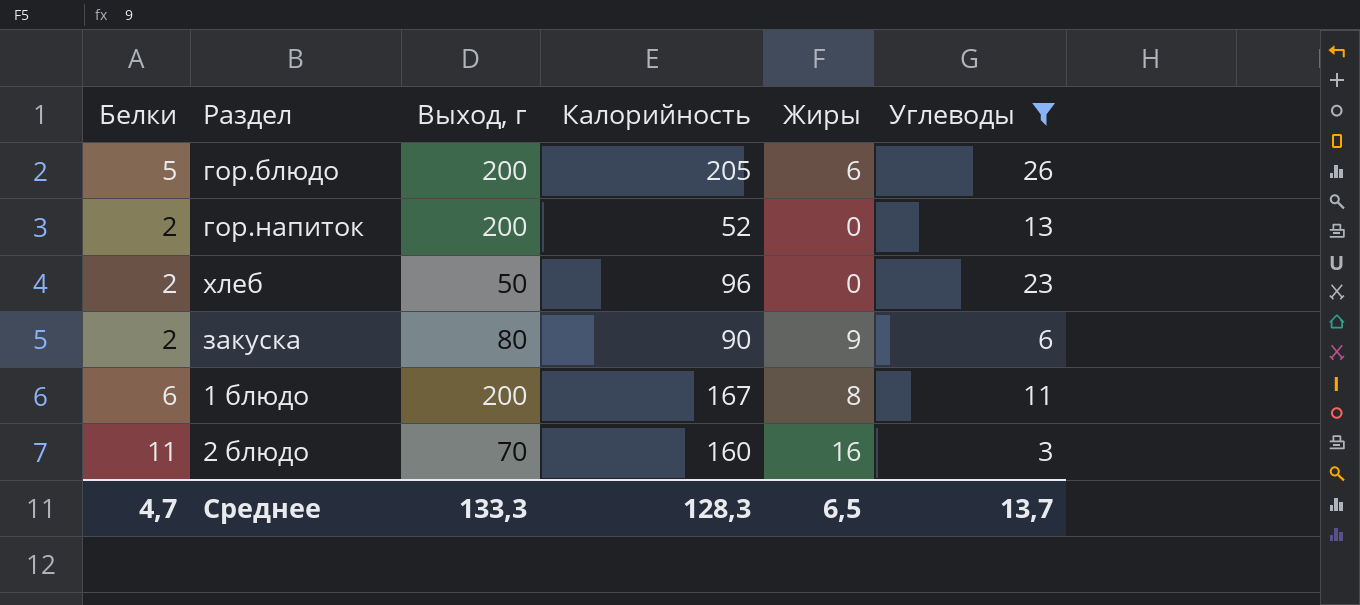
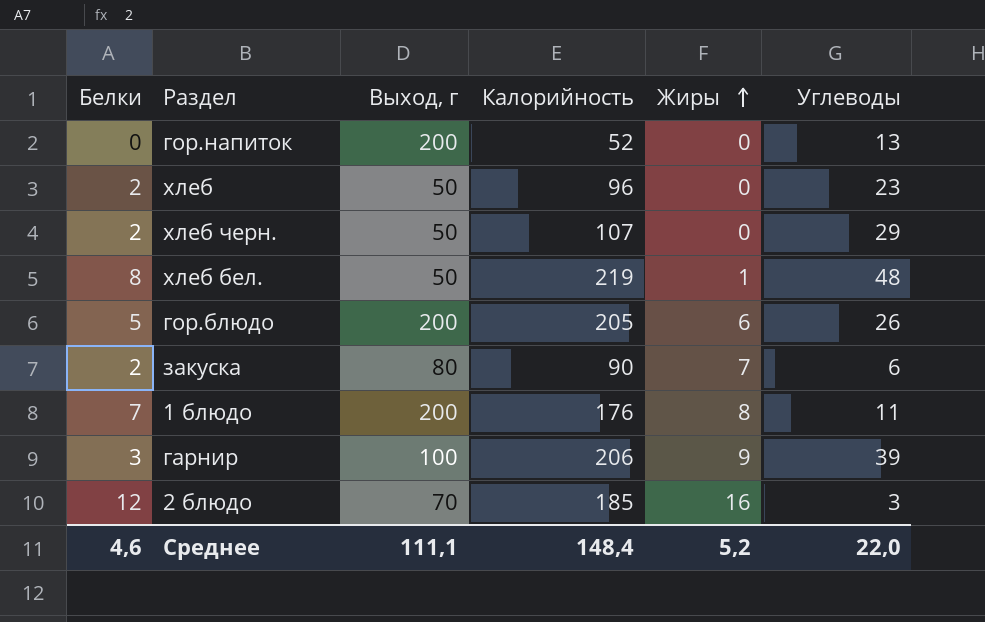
filter: Углеводы <= 26 -> none
row order: none -> Жиры ascending
гор.напиток | Белки: 2 -> 0
закуска | Жиры: 9 -> 7
1 блюдо | Белки: 6 -> 7
1 блюдо | Калорийность: 167 -> 176
2 блюдо | Белки: 11 -> 12
2 блюдо | Калорийность: 160 -> 185
Среднее | Белки: 4,7 -> 4,6
Среднее | Выход, г: 133,3 -> 111,1
Среднее | Калорийность: 128,3 -> 148,4
Среднее | Жиры: 6,5 -> 5,2
Среднее | Углеводы: 13,7 -> 22,0

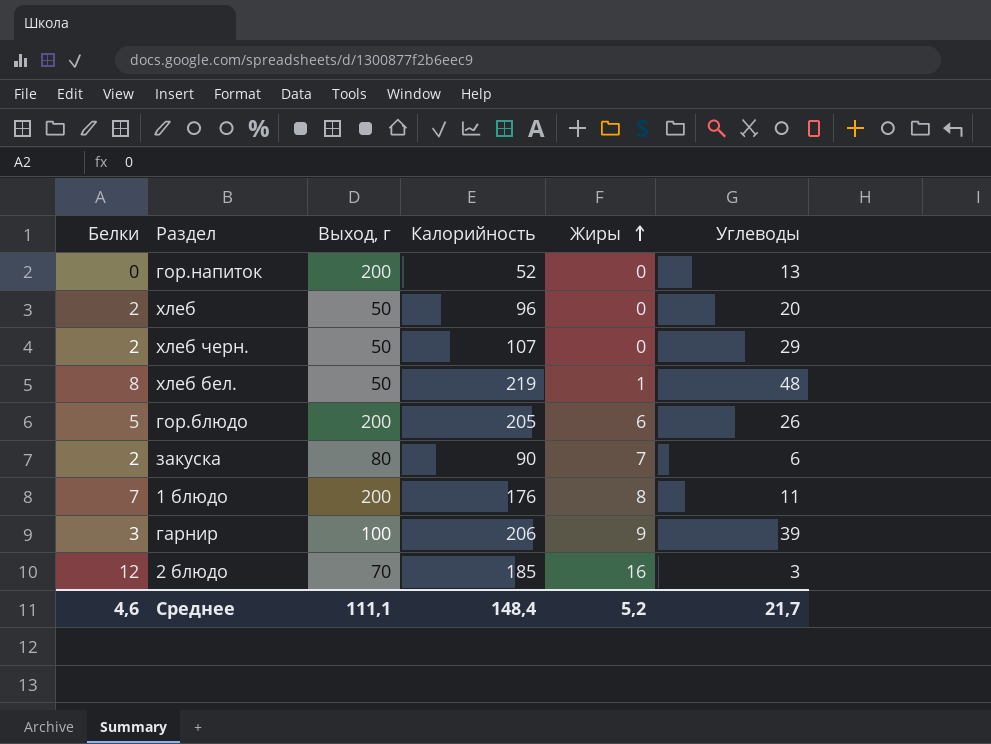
хлеб | Углеводы: 23 -> 20
Среднее | Углеводы: 22,0 -> 21,7

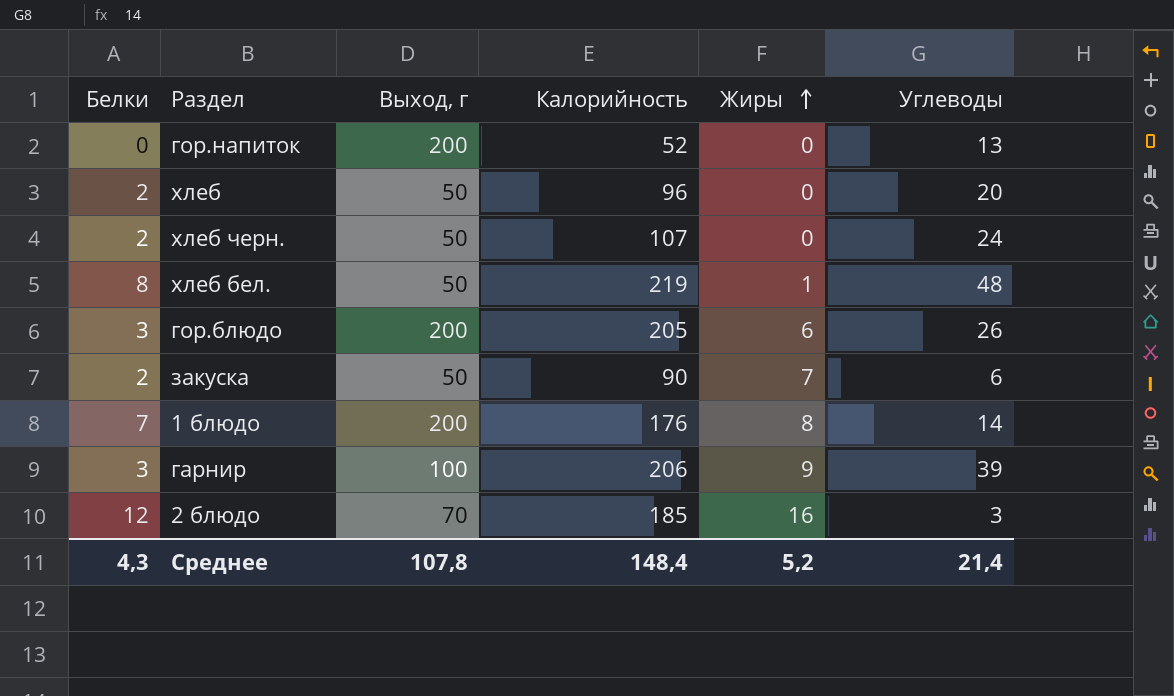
хлеб черн. | Углеводы: 29 -> 24
гор.блюдо | Белки: 5 -> 3
закуска | Выход, г: 80 -> 50
1 блюдо | Углеводы: 11 -> 14
Среднее | Белки: 4,6 -> 4,3
Среднее | Выход, г: 111,1 -> 107,8
Среднее | Углеводы: 21,7 -> 21,4

